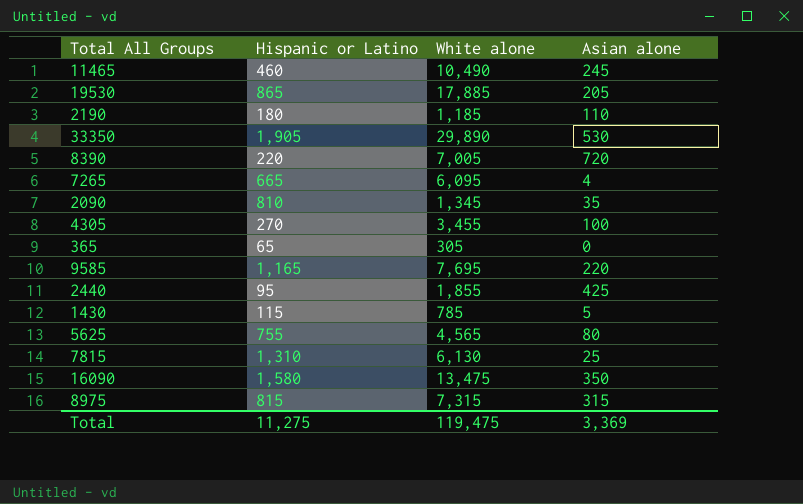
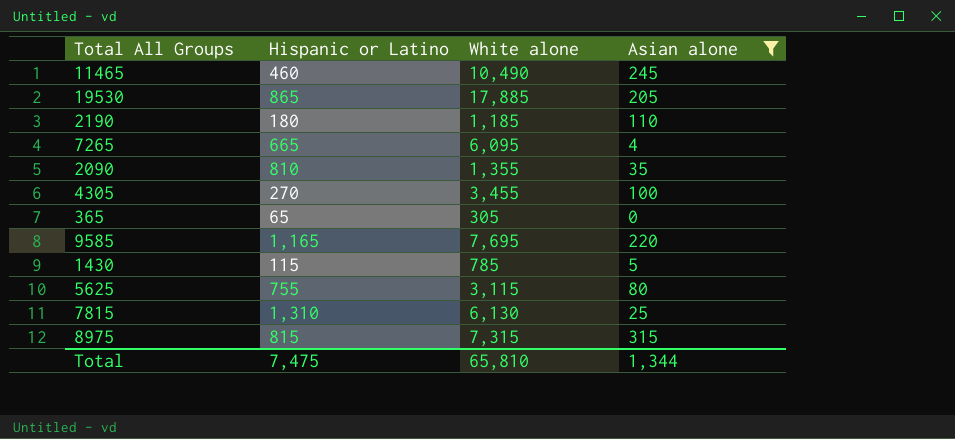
filter: none -> Asian alone <= 315
2090 | White alone: 1,345 -> 1,355
5625 | White alone: 4,565 -> 3,115
Total | Hispanic or Latino: 11,275 -> 7,475
Total | White alone: 119,475 -> 65,810
Total | Asian alone: 3,369 -> 1,344

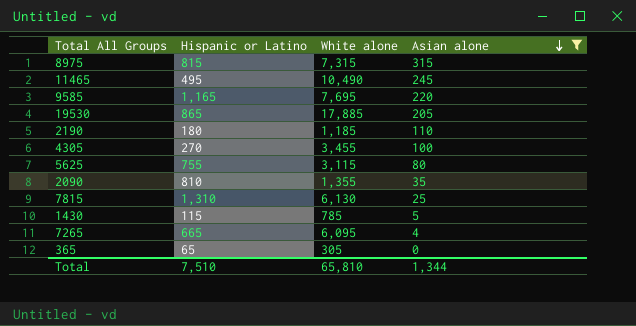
row order: none -> Asian alone descending
11465 | Hispanic or Latino: 460 -> 495
Total | Hispanic or Latino: 7,475 -> 7,510

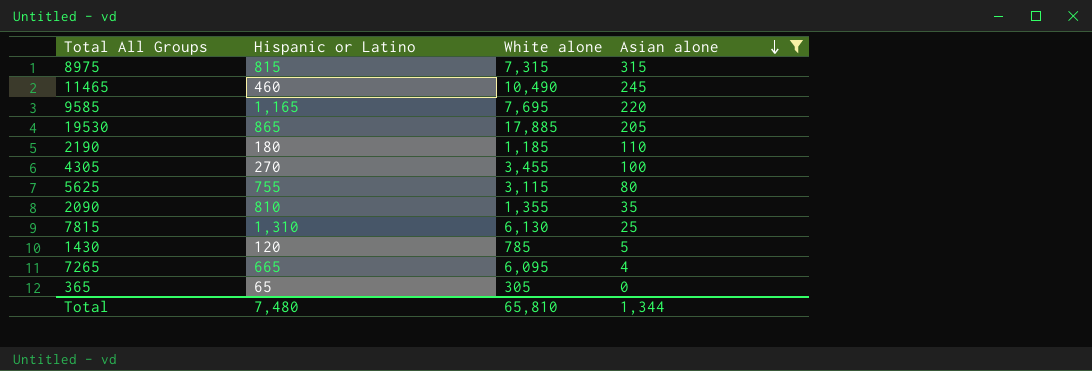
11465 | Hispanic or Latino: 495 -> 460
1430 | Hispanic or Latino: 115 -> 120
Total | Hispanic or Latino: 7,510 -> 7,480

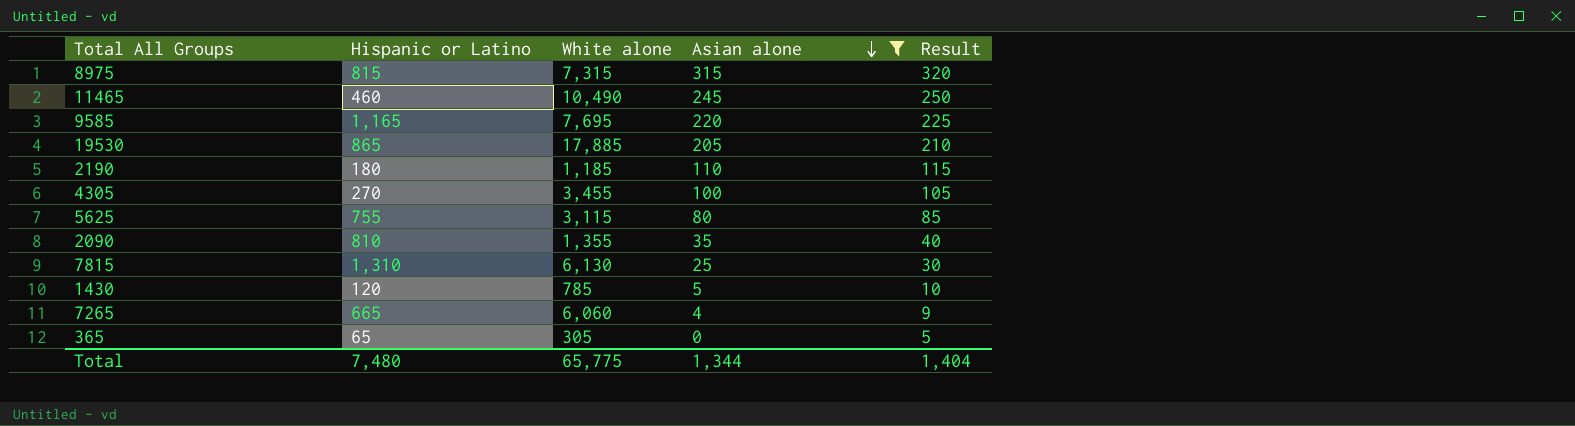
column Result | formula: none -> [Asian alone] + 5
7265 | White alone: 6,095 -> 6,060
Total | White alone: 65,810 -> 65,775

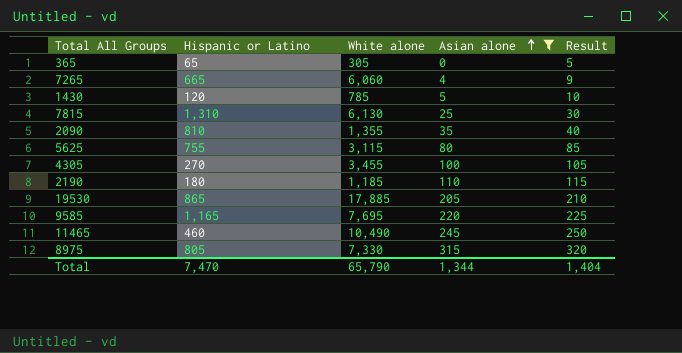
row order: Asian alone descending -> Asian alone ascending
8975 | Hispanic or Latino: 815 -> 805
8975 | White alone: 7,315 -> 7,330
Total | Hispanic or Latino: 7,480 -> 7,470
Total | White alone: 65,775 -> 65,790

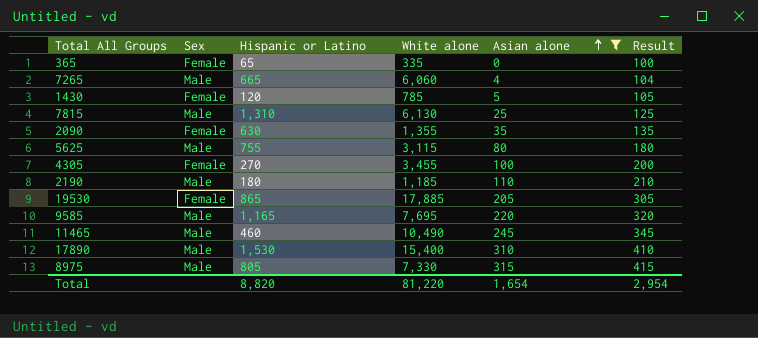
column Sex | position: none -> 2
column Result | formula: [Asian alone] + 5 -> [Asian alone] + 100
365 | White alone: 305 -> 335
2090 | Hispanic or Latino: 810 -> 630
row 17890: none -> Male | 1,530 | 15,400 | 310 | 410
Total | Hispanic or Latino: 7,470 -> 8,820
Total | White alone: 65,790 -> 81,220
Total | Asian alone: 1,344 -> 1,654
Total | Result: 1,404 -> 2,954

